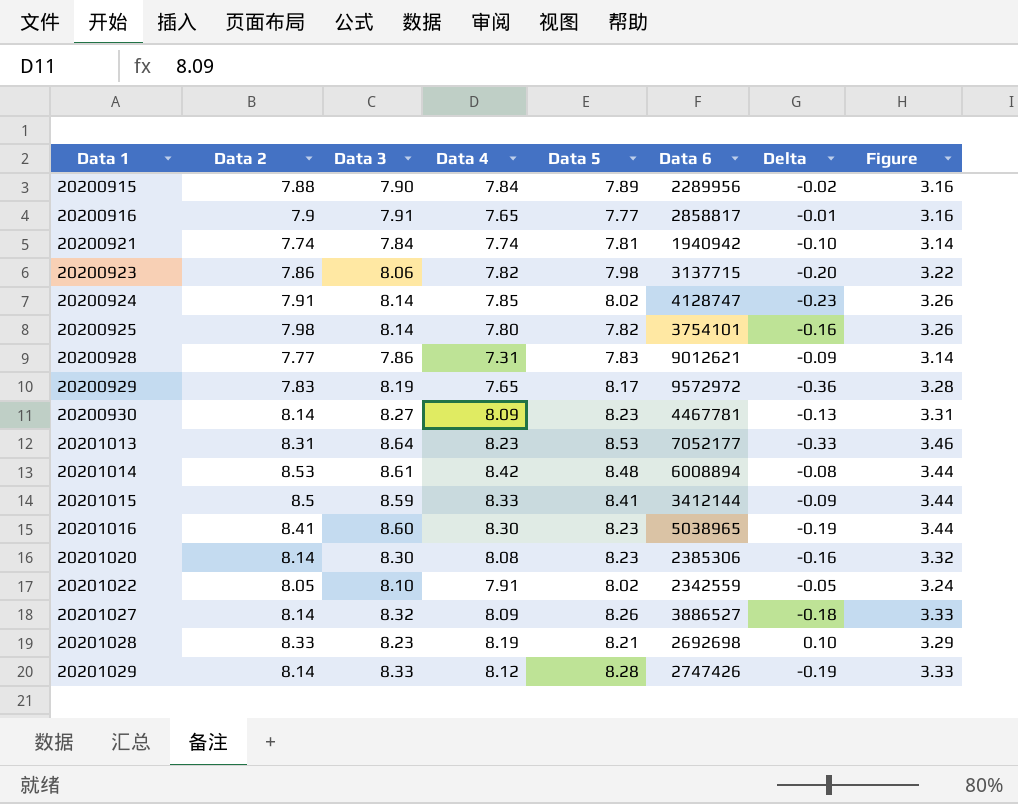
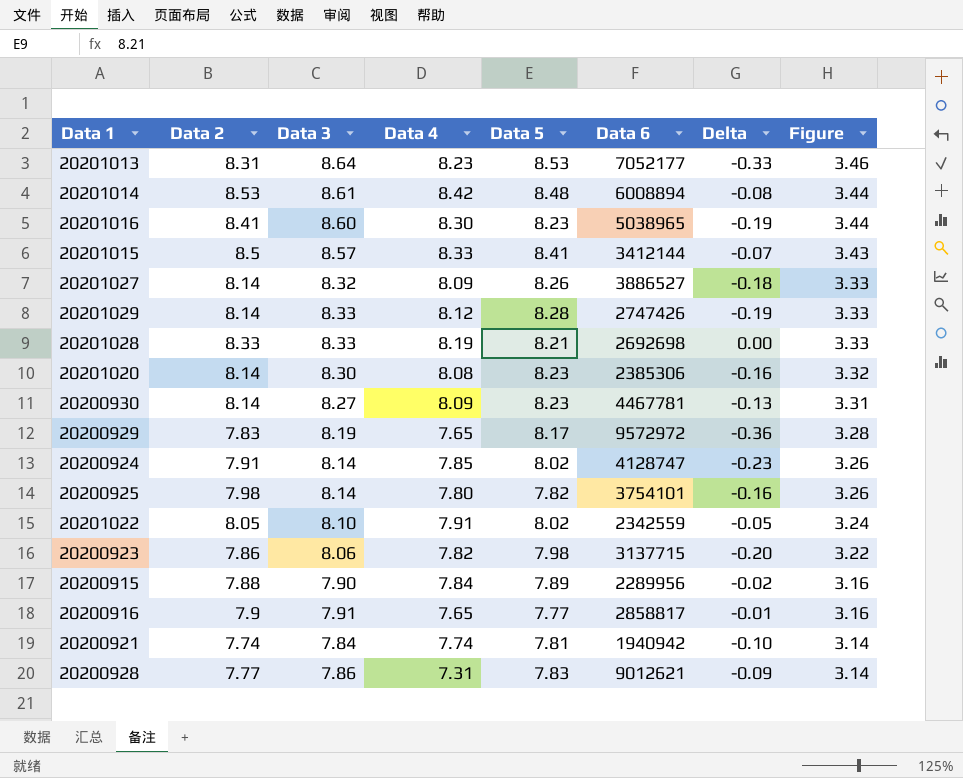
row order: Data 1 ascending -> Figure descending
20201015 | Data 3: 8.59 -> 8.57
20201015 | Delta: -0.09 -> -0.07
20201015 | Figure: 3.44 -> 3.43
20201028 | Data 3: 8.23 -> 8.33
20201028 | Delta: 0.10 -> 0.00
20201028 | Figure: 3.29 -> 3.33

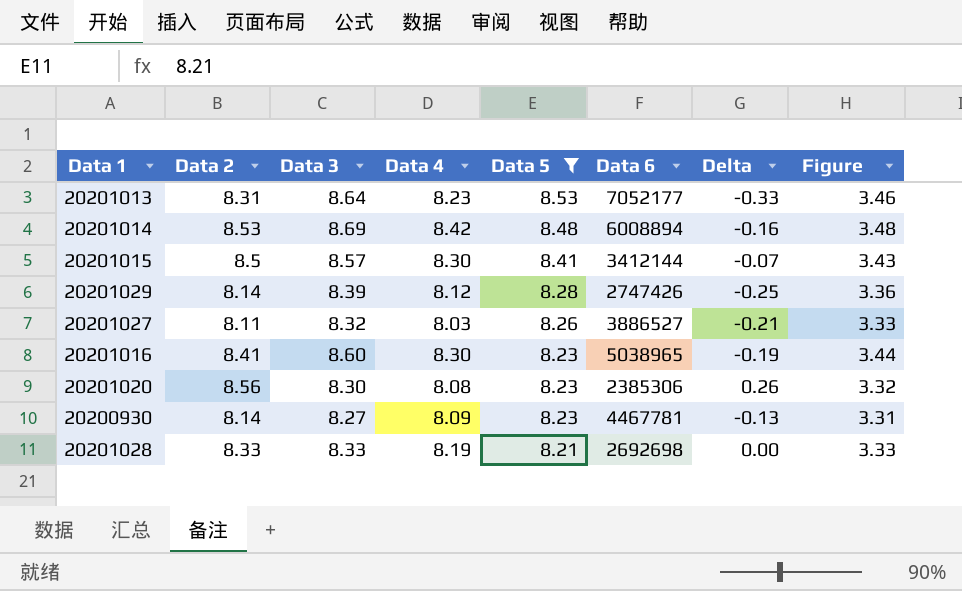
filter: none -> Data 5 >= 8.21
row order: Figure descending -> Data 5 descending
20201014 | Data 3: 8.61 -> 8.69
20201014 | Delta: -0.08 -> -0.16
20201014 | Figure: 3.44 -> 3.48
20201015 | Data 4: 8.33 -> 8.30
20201029 | Data 3: 8.33 -> 8.39
20201029 | Delta: -0.19 -> -0.25
20201029 | Figure: 3.33 -> 3.36
20201027 | Data 2: 8.14 -> 8.11
20201027 | Data 4: 8.09 -> 8.03
20201027 | Delta: -0.18 -> -0.21
20201020 | Data 2: 8.14 -> 8.56
20201020 | Delta: -0.16 -> 0.26

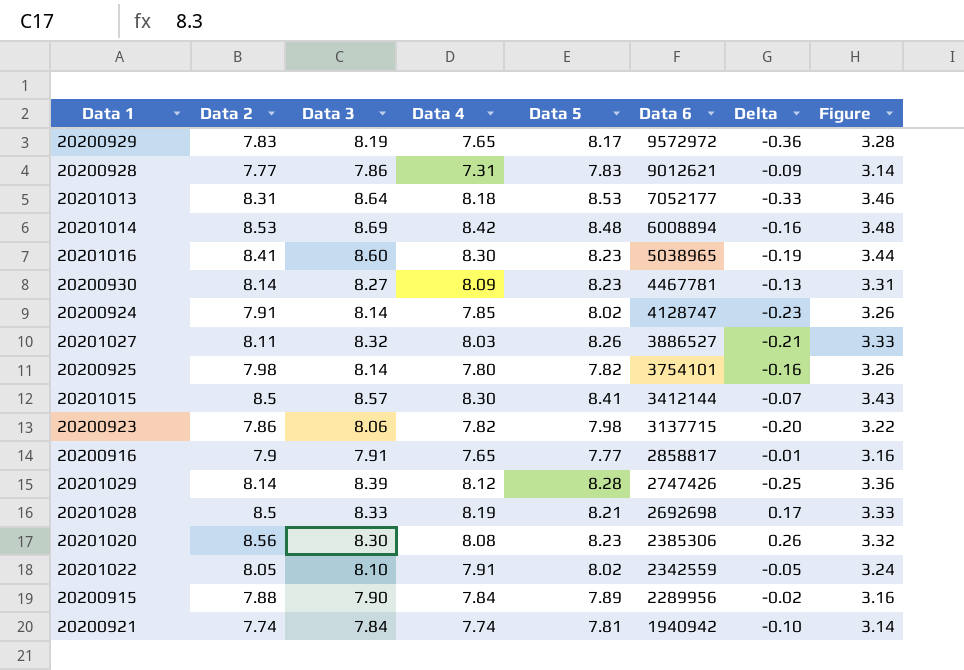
filter: Data 5 >= 8.21 -> none
row order: Data 5 descending -> Data 6 descending
20201013 | Data 4: 8.23 -> 8.18
20201028 | Data 2: 8.33 -> 8.5
20201028 | Delta: 0.00 -> 0.17

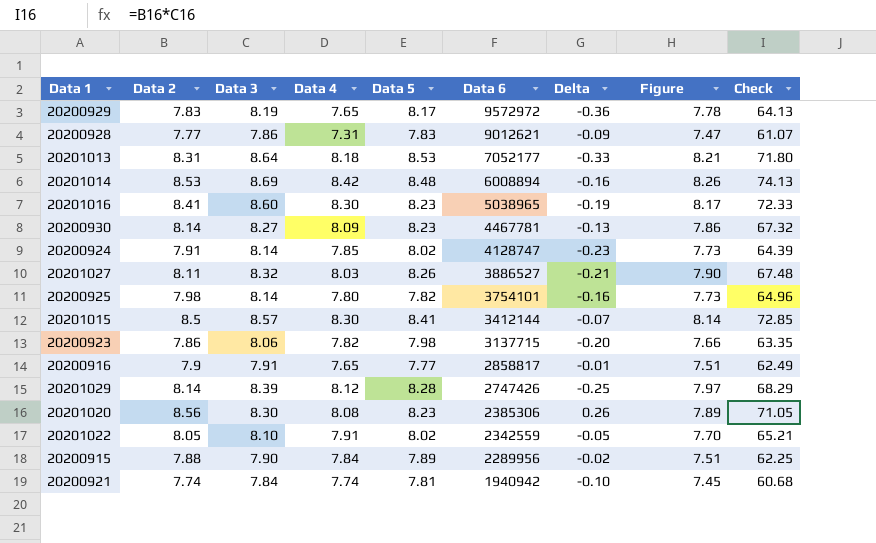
column Figure | formula: [Data 3] * 0.4 -> [Data 3] * 0.95
column Check | formula: none -> [Data 2] * [Data 3]
row 20201028: 8.5 | 8.33 | 8.19 | 8.21 | 2692698 | 0.17 | 3.33 -> none

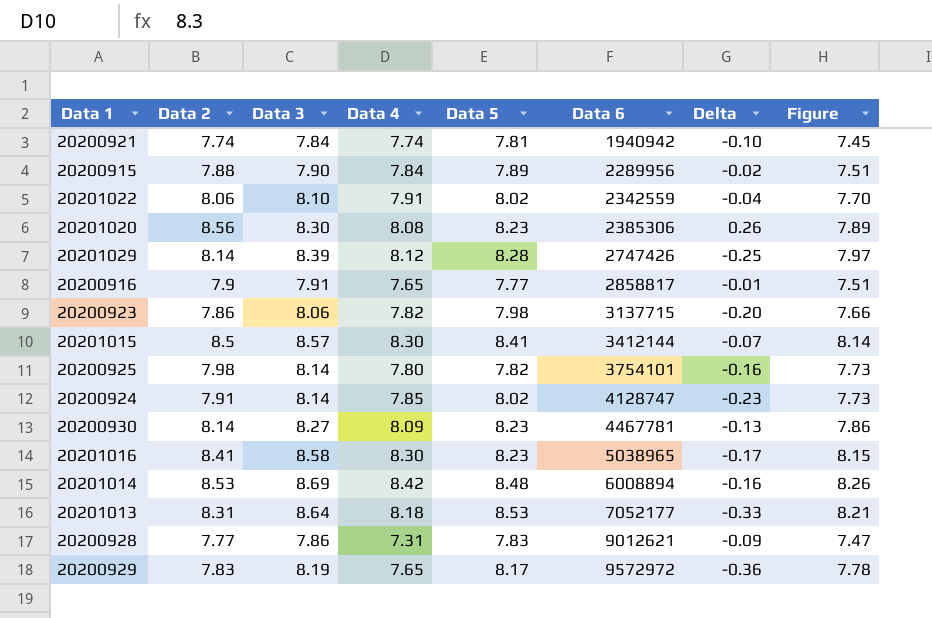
row order: Data 6 descending -> Data 6 ascending
column Check | formula: [Data 2] * [Data 3] -> none
row 20201027: 8.11 | 8.32 | 8.03 | 8.26 | 3886527 | -0.21 | 7.90 | 67.48 -> none
20201022 | Data 2: 8.05 -> 8.06
20201022 | Delta: -0.05 -> -0.04
20201016 | Data 3: 8.60 -> 8.58
20201016 | Delta: -0.19 -> -0.17
20201016 | Figure: 8.17 -> 8.15

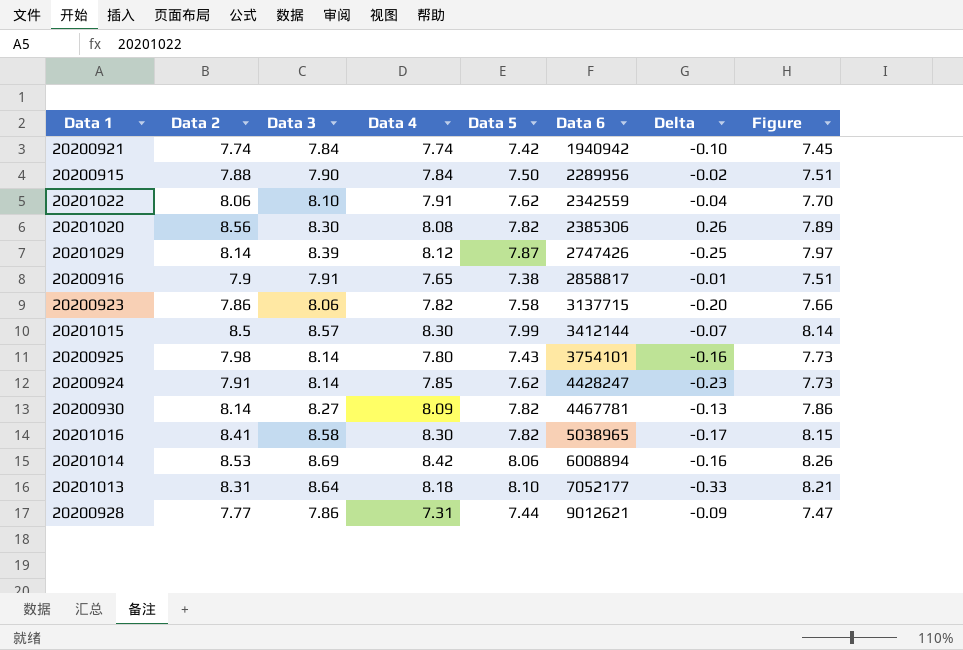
row 20200929: 7.83 | 8.19 | 7.65 | 8.17 | 9572972 | -0.36 | 7.78 -> none
20200921 | Data 5: 7.81 -> 7.42
20200915 | Data 5: 7.89 -> 7.50
20201022 | Data 5: 8.02 -> 7.62
20201020 | Data 5: 8.23 -> 7.82
20201029 | Data 5: 8.28 -> 7.87
20200916 | Data 5: 7.77 -> 7.38
20200923 | Data 5: 7.98 -> 7.58
20201015 | Data 5: 8.41 -> 7.99
20200925 | Data 5: 7.82 -> 7.43
20200924 | Data 5: 8.02 -> 7.62
20200924 | Data 6: 4128747 -> 4428247
20200930 | Data 5: 8.23 -> 7.82
20201016 | Data 5: 8.23 -> 7.82
20201014 | Data 5: 8.48 -> 8.06
20201013 | Data 5: 8.53 -> 8.10
20200928 | Data 5: 7.83 -> 7.44

